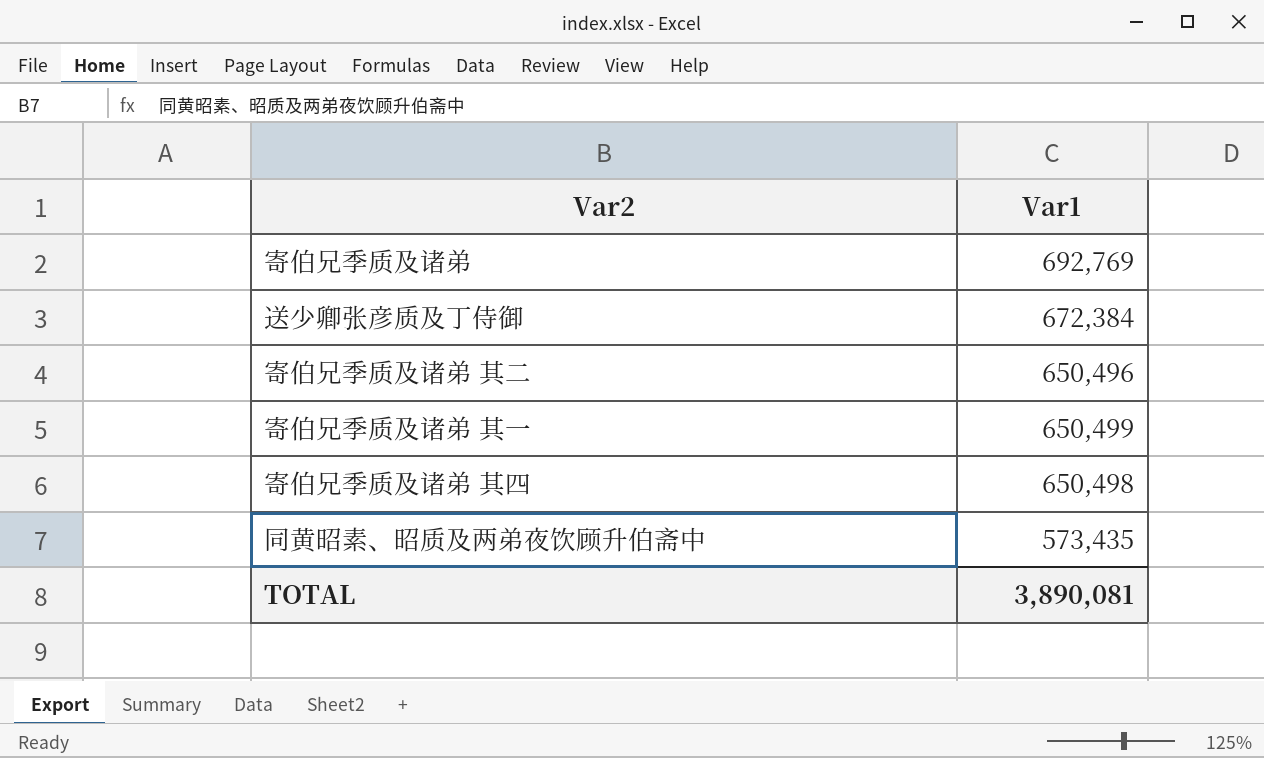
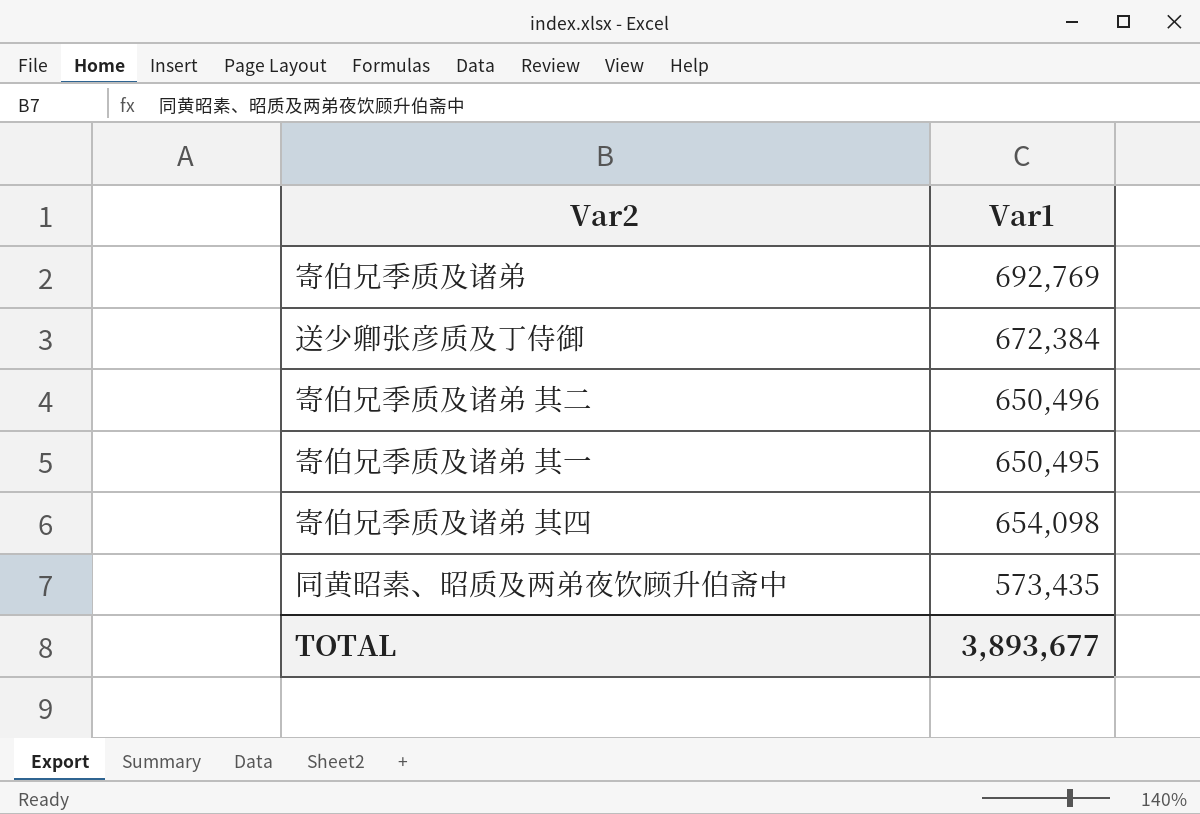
寄伯兄季质及诸弟 其一 | Var1: 650,499 -> 650,495
寄伯兄季质及诸弟 其四 | Var1: 650,498 -> 654,098
TOTAL | Var1: 3,890,081 -> 3,893,677

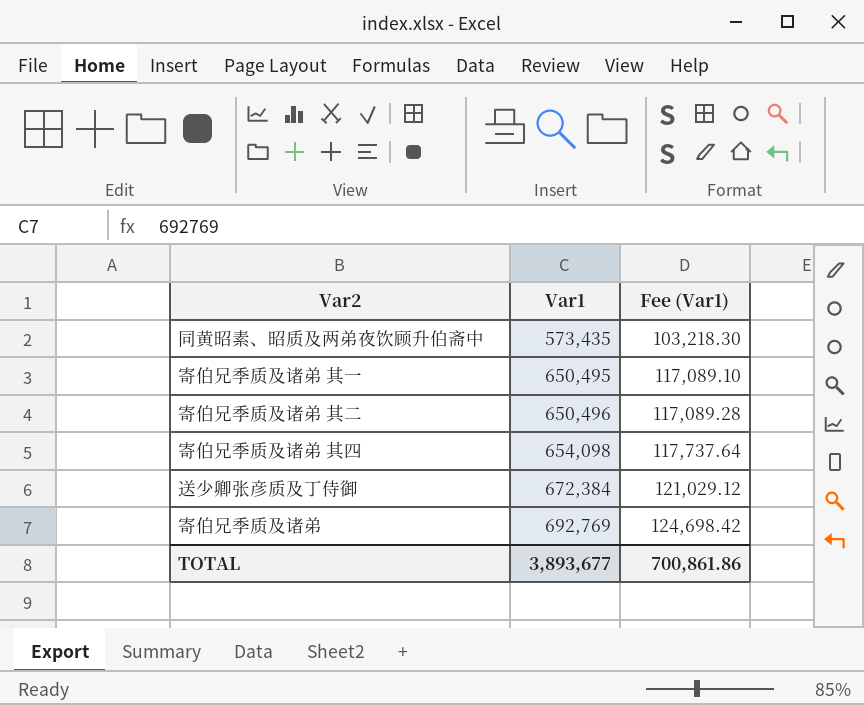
row order: none -> Var1 ascending
column Fee (Var1) | formula: none -> [Var1] * 0.18

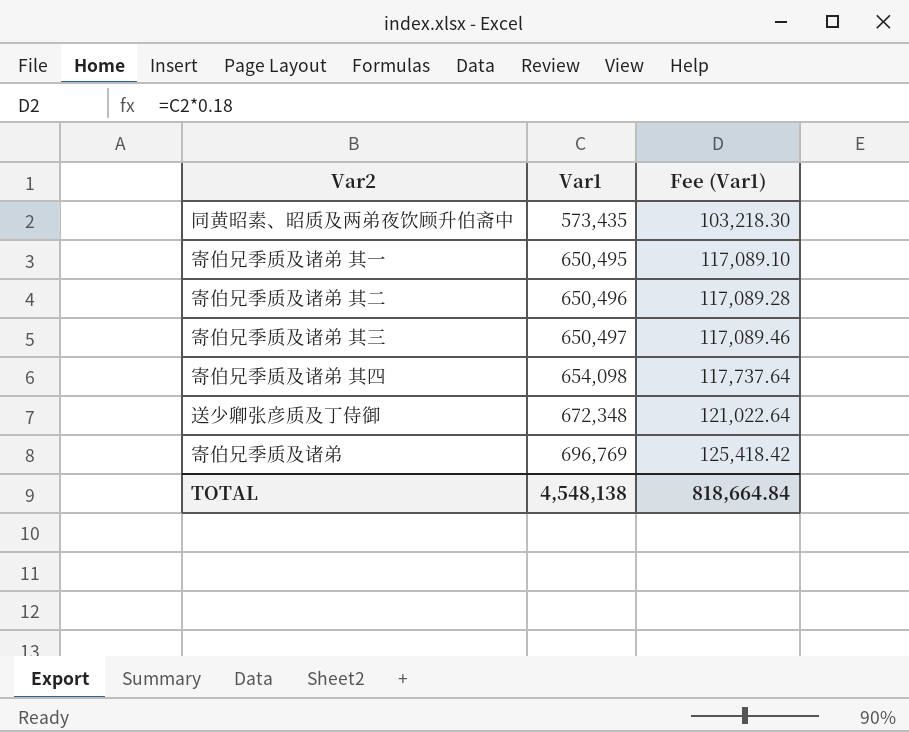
row 寄伯兄季质及诸弟 其三: none -> 650,497 | 117,089.46
送少卿张彦质及丁侍御 | Var1: 672,384 -> 672,348
送少卿张彦质及丁侍御 | Fee (Var1): 121,029.12 -> 121,022.64
寄伯兄季质及诸弟 | Var1: 692,769 -> 696,769
寄伯兄季质及诸弟 | Fee (Var1): 124,698.42 -> 125,418.42
TOTAL | Var1: 3,893,677 -> 4,548,138
TOTAL | Fee (Var1): 700,861.86 -> 818,664.84

